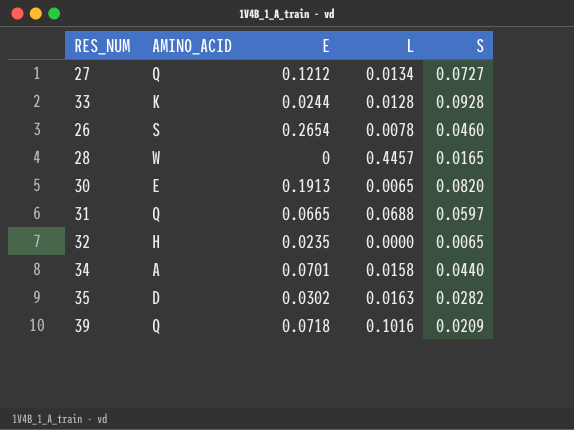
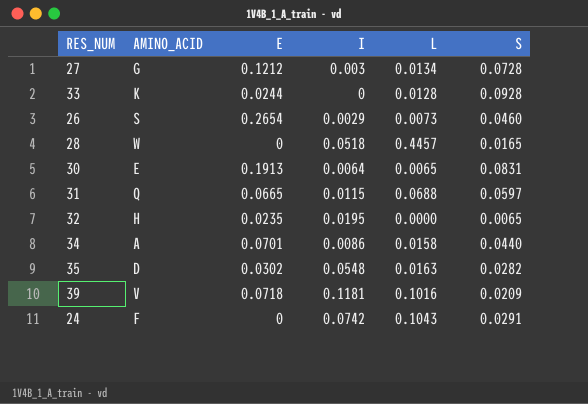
column I | position: none -> 4
27 | AMINO_ACID: Q -> G
27 | S: 0.0727 -> 0.0728
26 | L: 0.0078 -> 0.0073
30 | S: 0.0820 -> 0.0831
39 | AMINO_ACID: Q -> V
row 24: none -> F | 0 | 0.0742 | 0.1043 | 0.0291

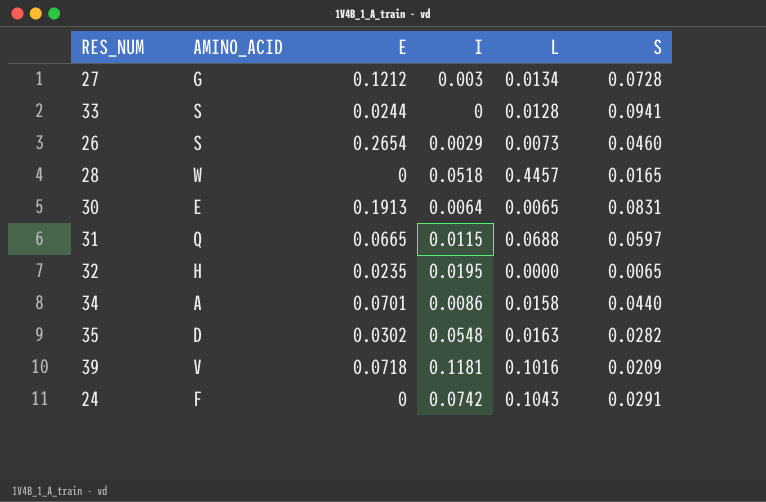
33 | AMINO_ACID: K -> S
33 | S: 0.0928 -> 0.0941

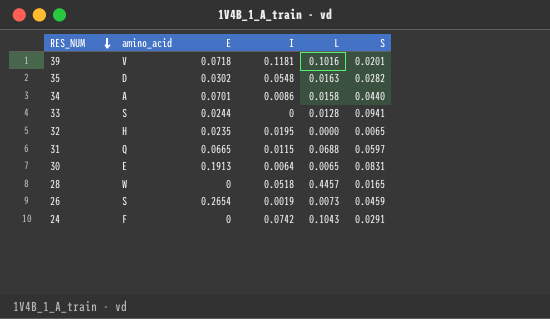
row order: none -> RES_NUM descending
column name: AMINO_ACID -> amino_acid
row 27: G | 0.1212 | 0.003 | 0.0134 | 0.0728 -> none
39 | S: 0.0209 -> 0.0201
26 | I: 0.0029 -> 0.0019
26 | S: 0.0460 -> 0.0459

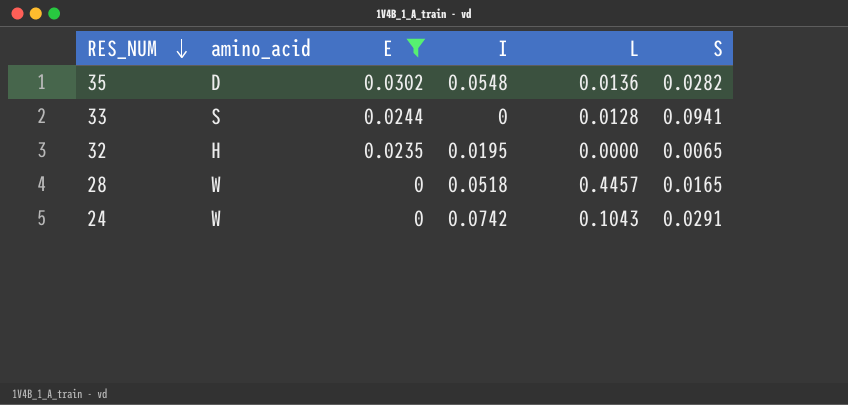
filter: none -> E <= 0.0302
35 | L: 0.0163 -> 0.0136
24 | amino_acid: F -> W

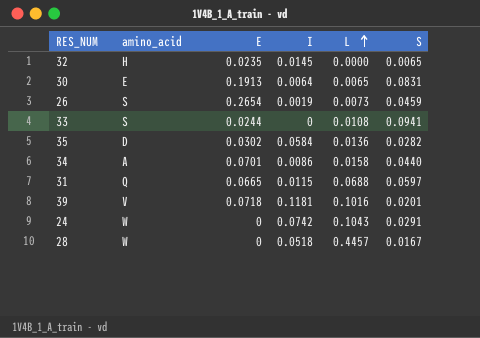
filter: E <= 0.0302 -> none
row order: RES_NUM descending -> L ascending
32 | I: 0.0195 -> 0.0145
33 | L: 0.0128 -> 0.0108
35 | I: 0.0548 -> 0.0584
28 | S: 0.0165 -> 0.0167

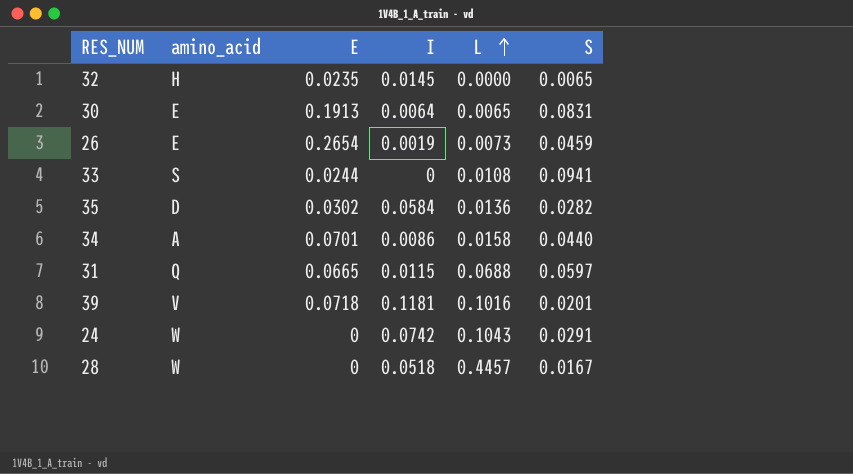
26 | amino_acid: S -> E

